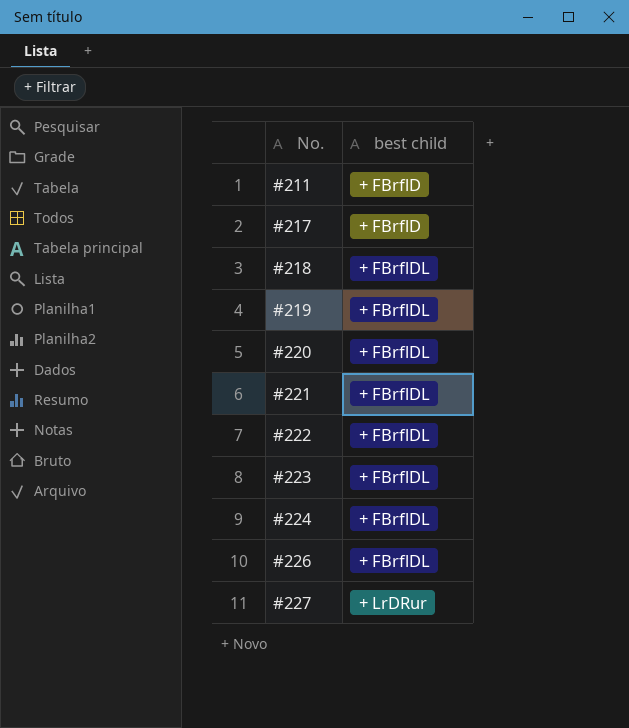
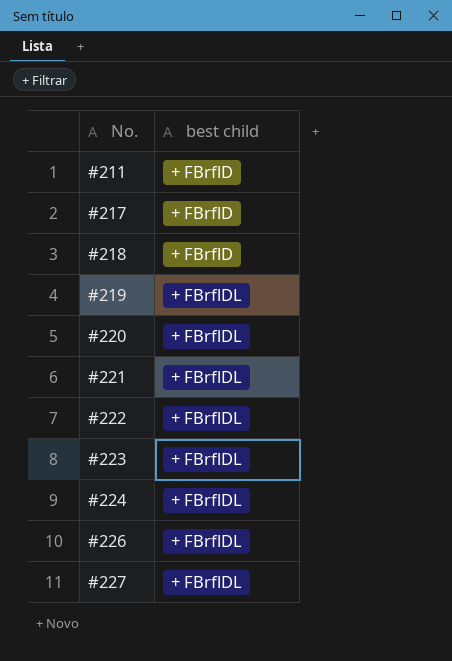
#218 | best child: + FBrflDL -> + FBrflD
#227 | best child: + LrDRur -> + FBrflDL

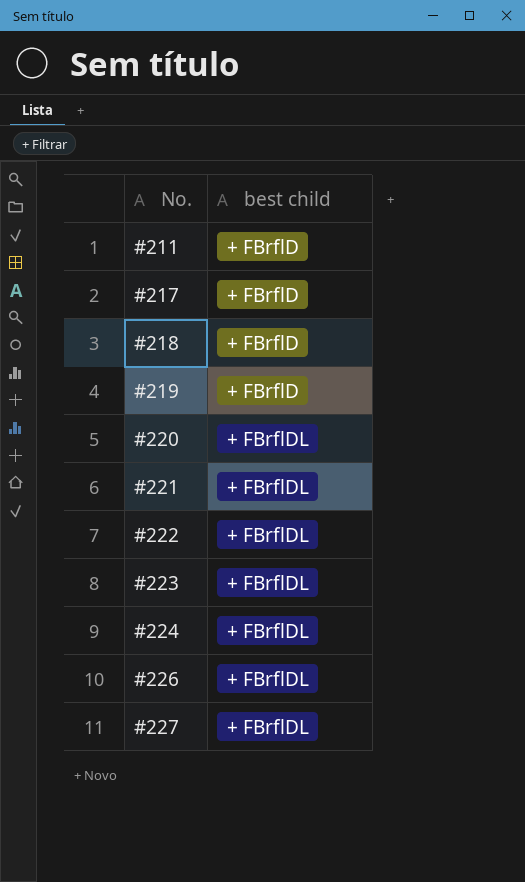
#219 | best child: + FBrflDL -> + FBrflD

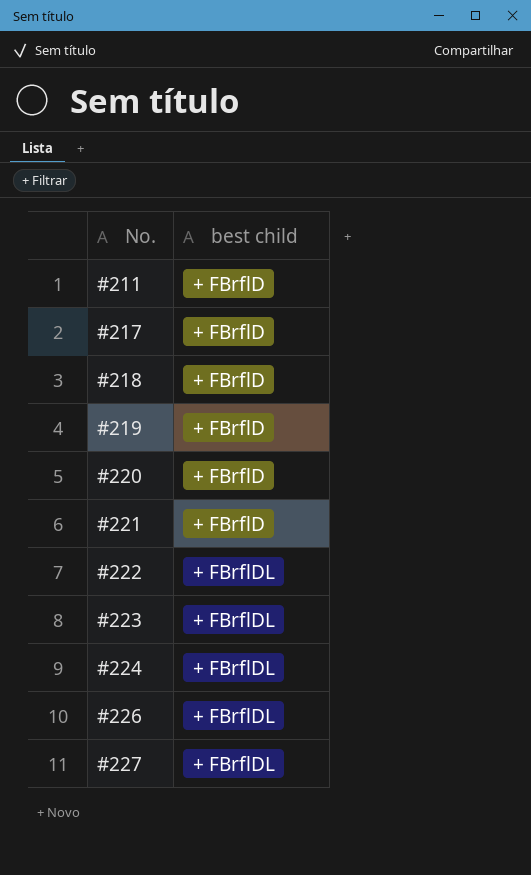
#220 | best child: + FBrflDL -> + FBrflD
#221 | best child: + FBrflDL -> + FBrflD

